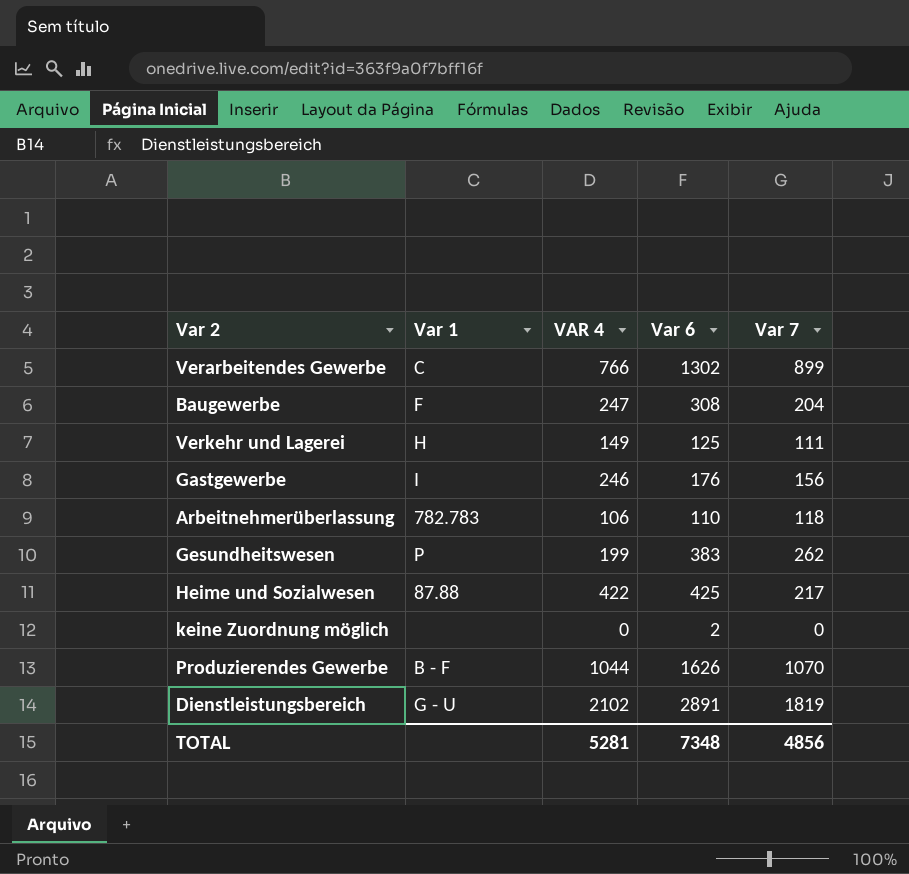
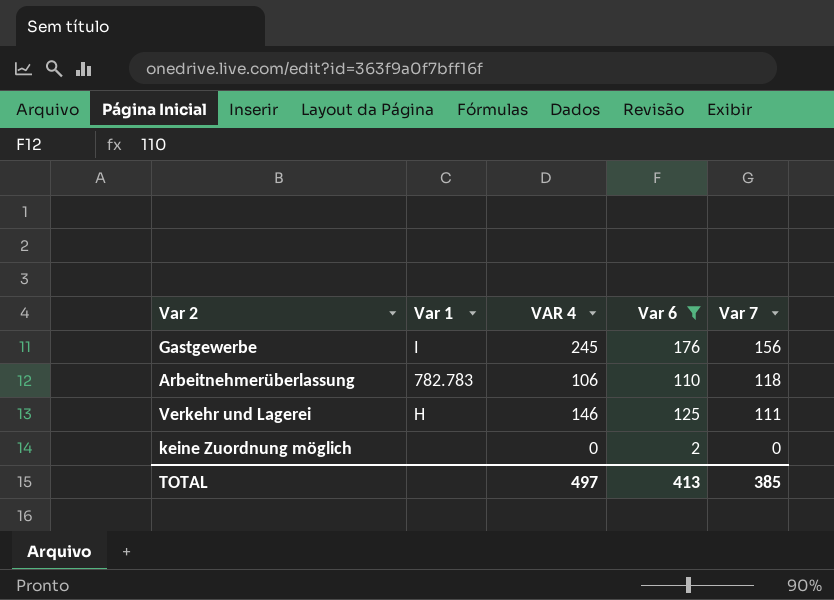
filter: none -> Var 6 <= 176
row order: none -> Var 7 descending
Gastgewerbe | VAR 4: 246 -> 245
Verkehr und Lagerei | VAR 4: 149 -> 146
TOTAL | VAR 4: 5281 -> 497
TOTAL | Var 6: 7348 -> 413
TOTAL | Var 7: 4856 -> 385

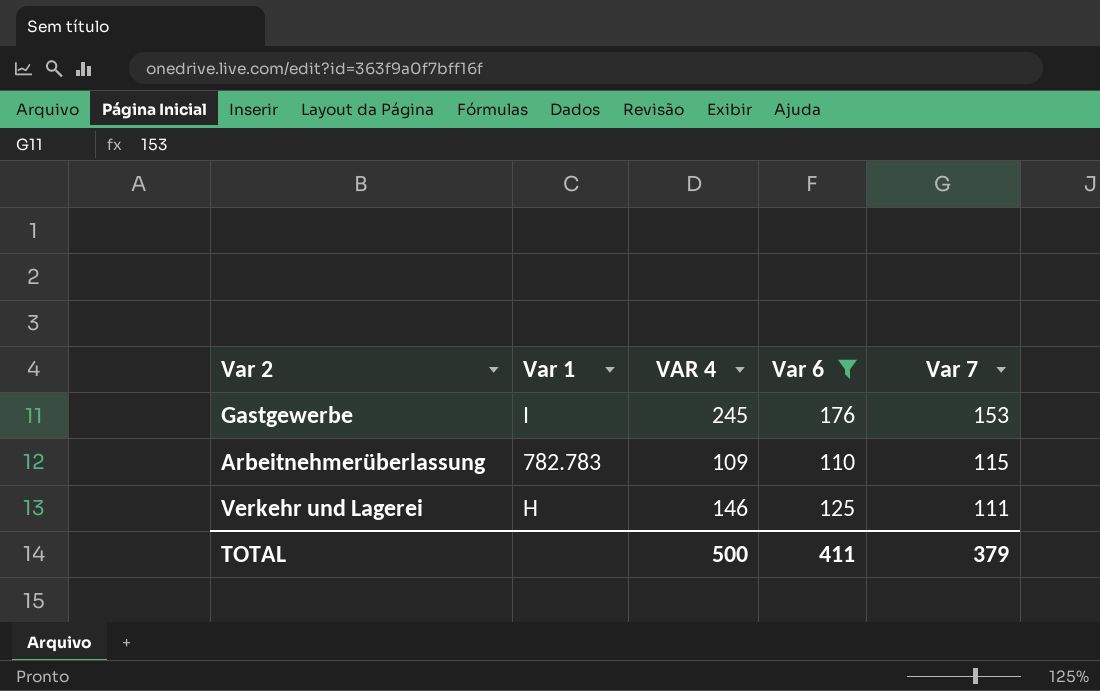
row keine Zuordnung möglich: none | 0 | 2 | 0 -> none
Gastgewerbe | Var 7: 156 -> 153
Arbeitnehmerüberlassung | VAR 4: 106 -> 109
Arbeitnehmerüberlassung | Var 7: 118 -> 115
TOTAL | VAR 4: 497 -> 500
TOTAL | Var 6: 413 -> 411
TOTAL | Var 7: 385 -> 379

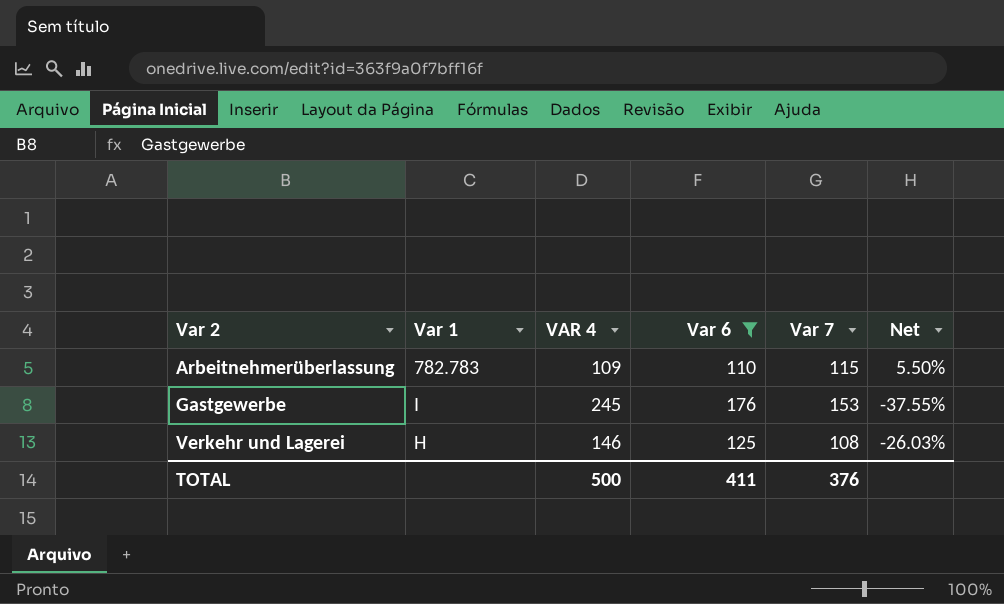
row order: Var 7 descending -> Var 2 ascending
column Net | formula: none -> ([Var 7] - [VAR 4]) / [VAR 4]
Verkehr und Lagerei | Var 7: 111 -> 108
TOTAL | Var 7: 379 -> 376

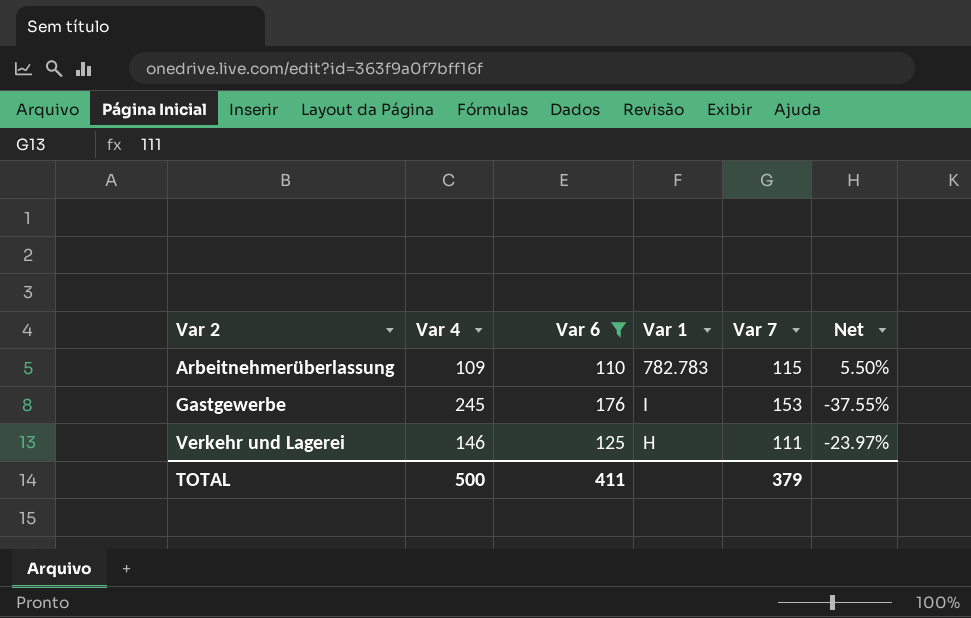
column name: VAR 4 -> Var 4
column Var 1 | position: 2 -> 4
Verkehr und Lagerei | Var 7: 108 -> 111
Verkehr und Lagerei | Net: -26.03% -> -23.97%
TOTAL | Var 7: 376 -> 379

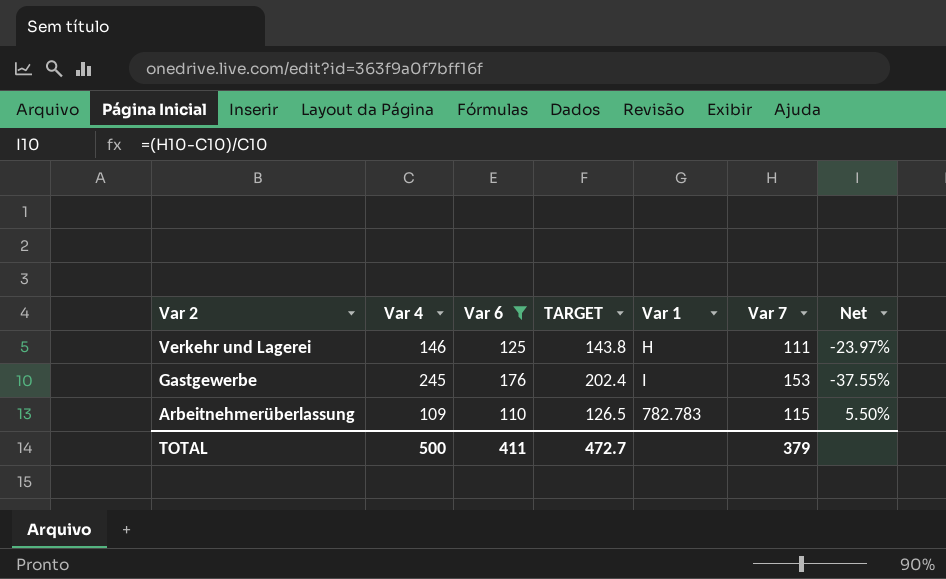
row order: Var 2 ascending -> Var 2 descending
column TARGET | formula: none -> [Var 6] * 1.15

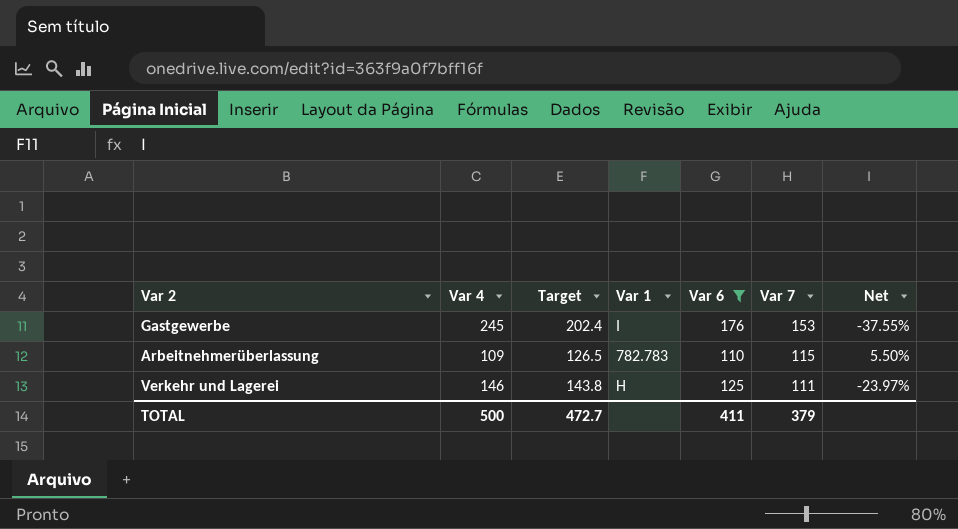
row order: Var 2 descending -> Var 7 descending
column name: TARGET -> Target
column Var 6 | position: 3 -> 5

